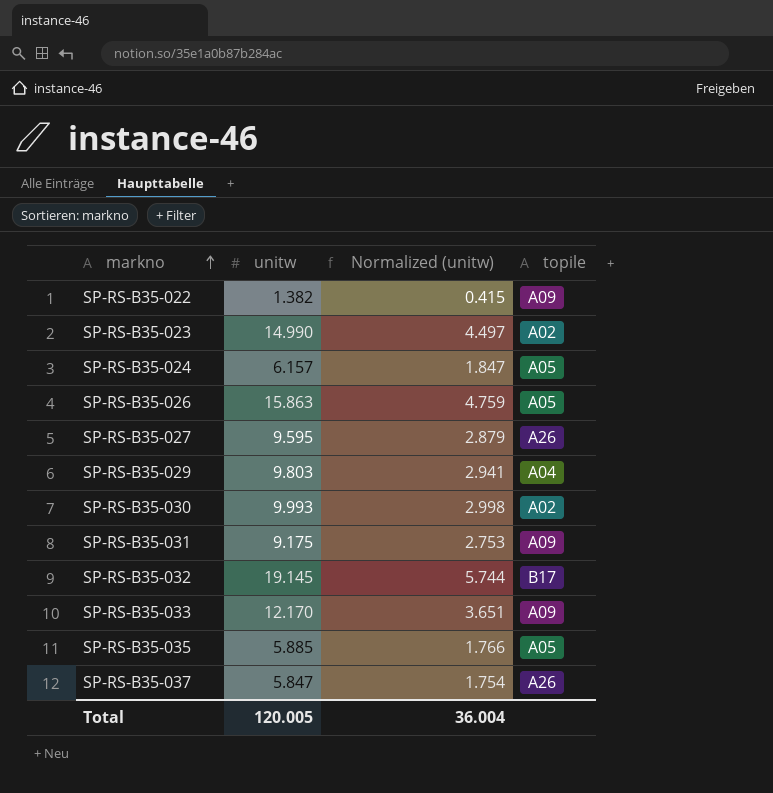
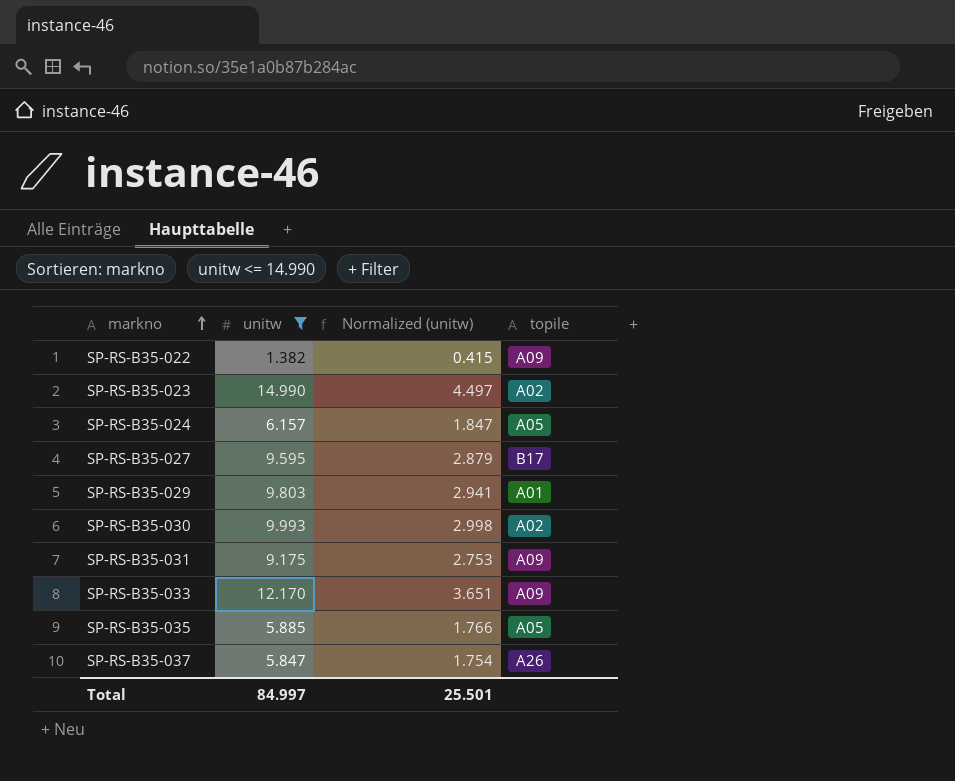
filter: none -> unitw <= 14.990
SP-RS-B35-027 | topile: A26 -> B17
SP-RS-B35-029 | topile: A04 -> A01
Total | unitw: 120.005 -> 84.997
Total | Normalized (unitw): 36.004 -> 25.501

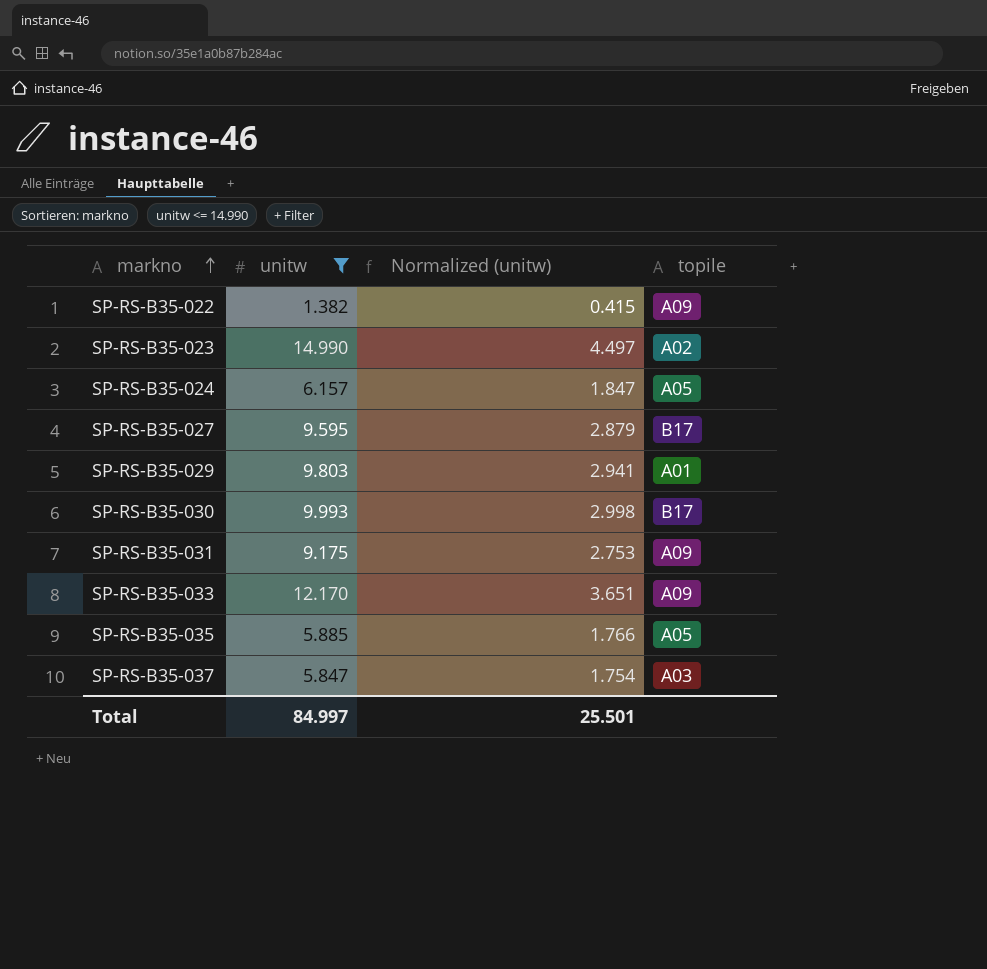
SP-RS-B35-030 | topile: A02 -> B17
SP-RS-B35-037 | topile: A26 -> A03

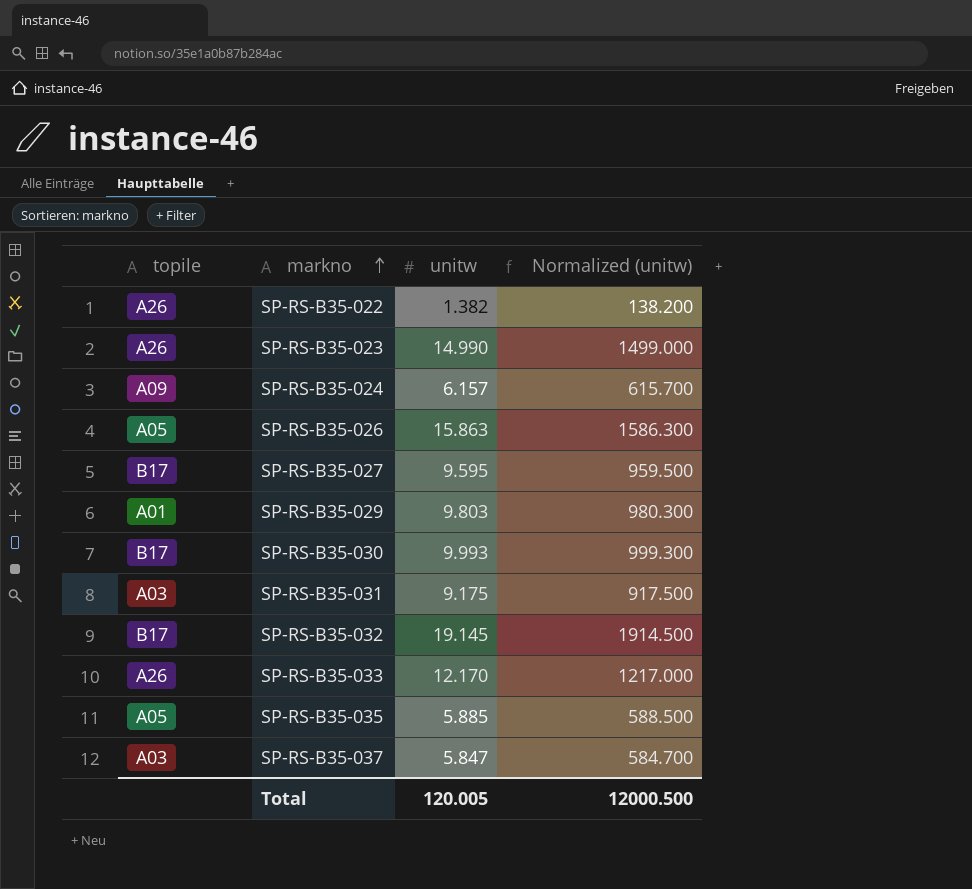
filter: unitw <= 14.990 -> none
column topile | position: 4 -> 1
column Normalized (unitw) | formula: [unitw] * 0.3 -> [unitw] * 100
SP-RS-B35-022 | topile: A09 -> A26
SP-RS-B35-023 | topile: A02 -> A26
SP-RS-B35-024 | topile: A05 -> A09
SP-RS-B35-031 | topile: A09 -> A03
SP-RS-B35-033 | topile: A09 -> A26
Total | unitw: 84.997 -> 120.005
Total | Normalized (unitw): 25.501 -> 12000.500

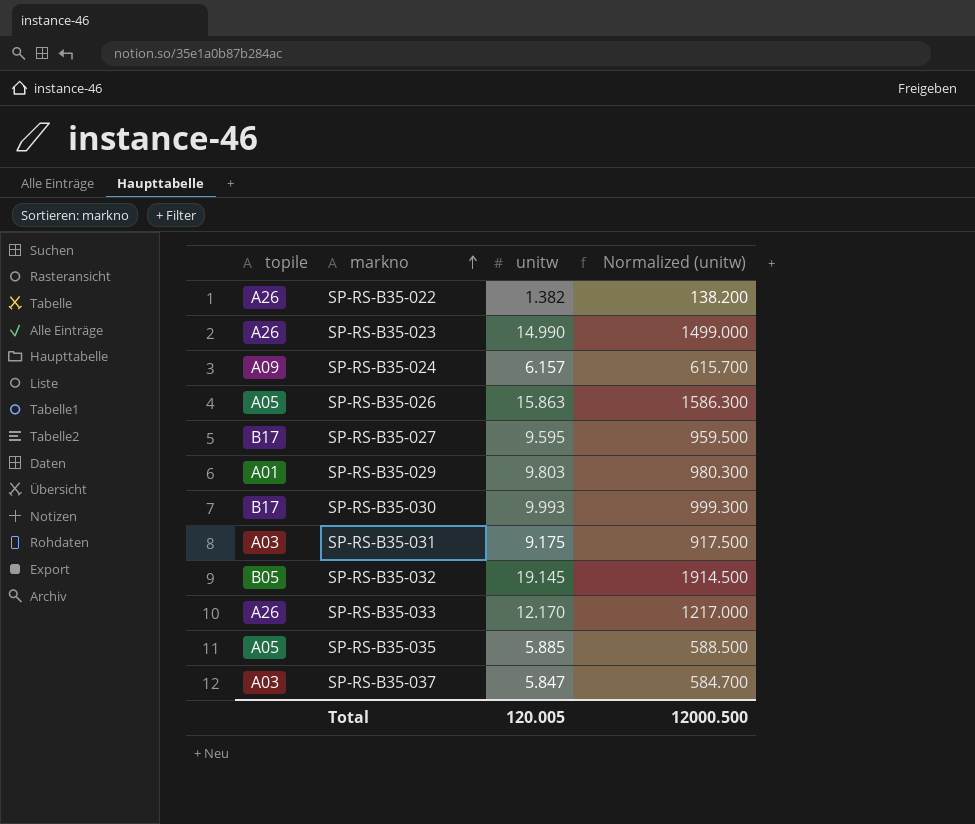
SP-RS-B35-032 | topile: B17 -> B05

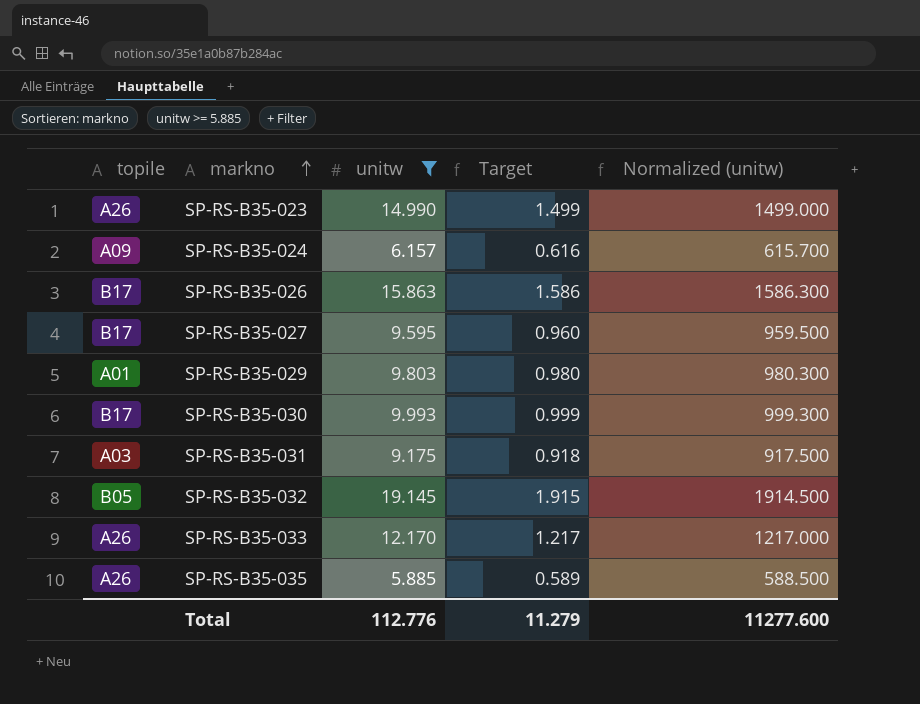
filter: none -> unitw >= 5.885
column Target | formula: none -> [unitw] * 0.1
SP-RS-B35-026 | topile: A05 -> B17
SP-RS-B35-035 | topile: A05 -> A26
Total | unitw: 120.005 -> 112.776
Total | Normalized (unitw): 12000.500 -> 11277.600

